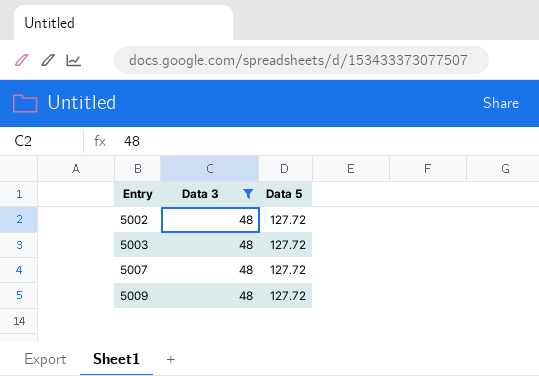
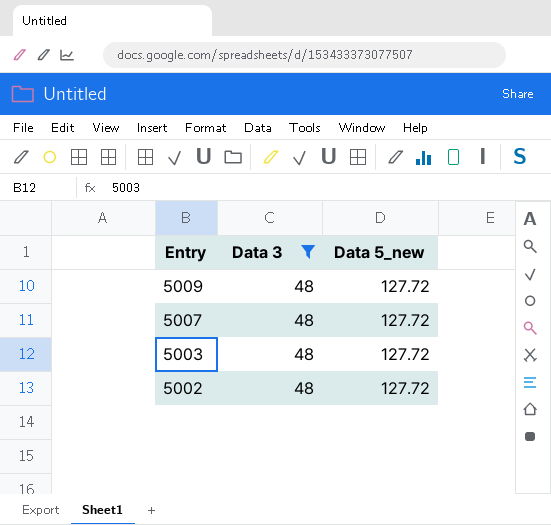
row order: Entry ascending -> Entry descending
column name: Data 5 -> Data 5_new

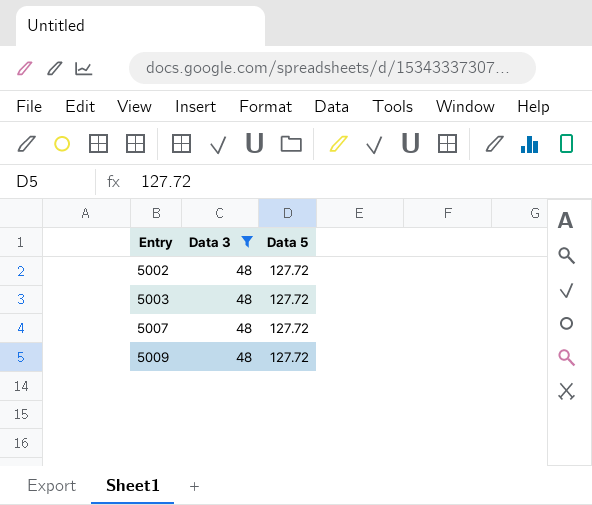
row order: Entry descending -> Entry ascending
column name: Data 5_new -> Data 5

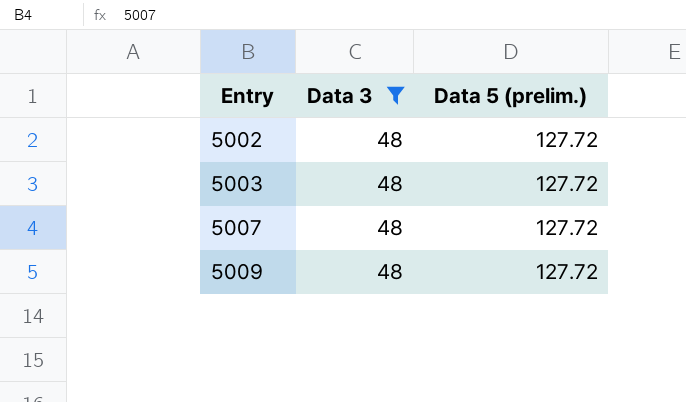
column name: Data 5 -> Data 5 (prelim.)

